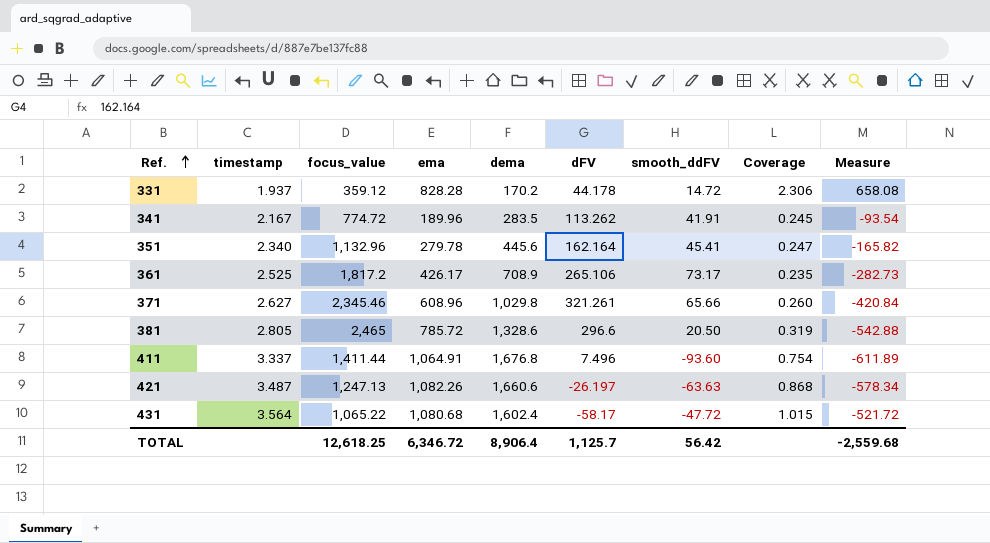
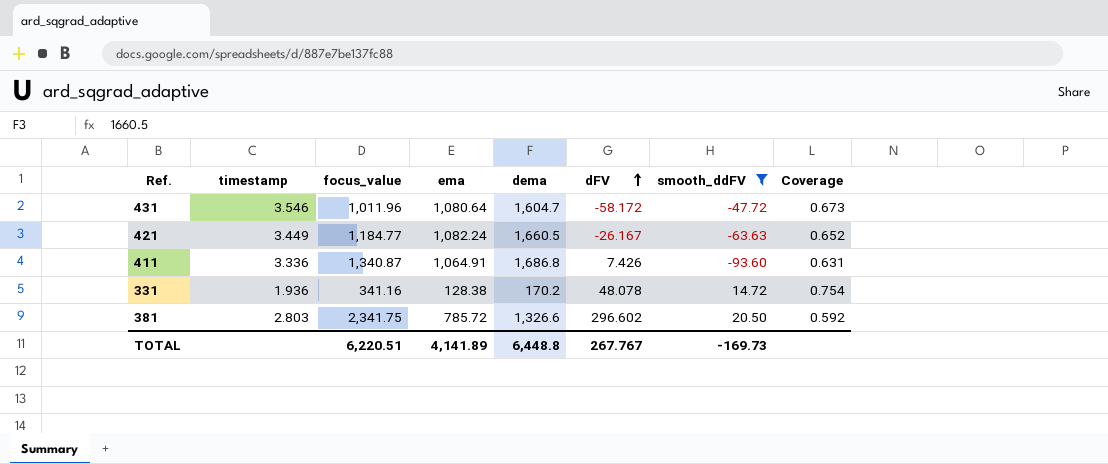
filter: none -> smooth_ddFV <= 20.50
row order: Ref. ascending -> dFV ascending
column Measure | formula: [ema] - [dema] -> none
column Coverage | formula: [ema] / [focus_value] -> [ema] / [dema]
431 | timestamp: 3.564 -> 3.546
431 | focus_value: 1,065.22 -> 1,011.96
431 | ema: 1,080.68 -> 1,080.64
431 | dema: 1,602.4 -> 1,604.7
431 | dFV: -58.17 -> -58.172
421 | timestamp: 3.487 -> 3.449
421 | focus_value: 1,247.13 -> 1,184.77
421 | ema: 1,082.26 -> 1,082.24
421 | dema: 1,660.6 -> 1,660.5
421 | dFV: -26.197 -> -26.167
411 | timestamp: 3.337 -> 3.336
411 | focus_value: 1,411.44 -> 1,340.87
411 | dema: 1,676.8 -> 1,686.8
411 | dFV: 7.496 -> 7.426
331 | timestamp: 1.937 -> 1.936
331 | focus_value: 359.12 -> 341.16
331 | ema: 828.28 -> 128.38
331 | dFV: 44.178 -> 48.078
381 | timestamp: 2.805 -> 2.803
381 | focus_value: 2,465 -> 2,341.75
381 | dema: 1,328.6 -> 1,326.6
381 | dFV: 296.6 -> 296.602
TOTAL | focus_value: 12,618.25 -> 6,220.51
TOTAL | ema: 6,346.72 -> 4,141.89
TOTAL | dema: 8,906.4 -> 6,448.8
TOTAL | dFV: 1,125.7 -> 267.767
TOTAL | smooth_ddFV: 56.42 -> -169.73

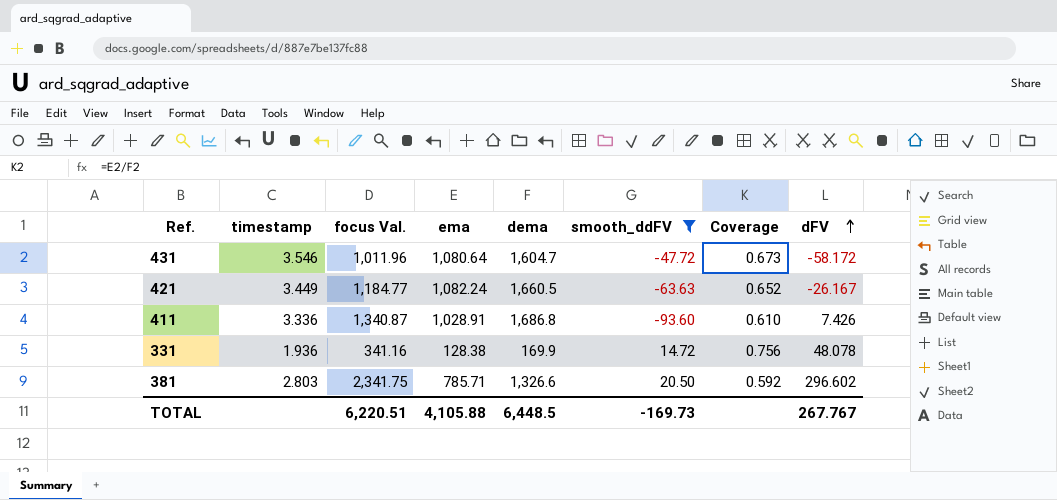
column name: focus_value -> focus Val.
column dFV | position: 6 -> 8
411 | ema: 1,064.91 -> 1,028.91
411 | Coverage: 0.631 -> 0.610
331 | dema: 170.2 -> 169.9
331 | Coverage: 0.754 -> 0.756
381 | ema: 785.72 -> 785.71
TOTAL | ema: 4,141.89 -> 4,105.88
TOTAL | dema: 6,448.8 -> 6,448.5

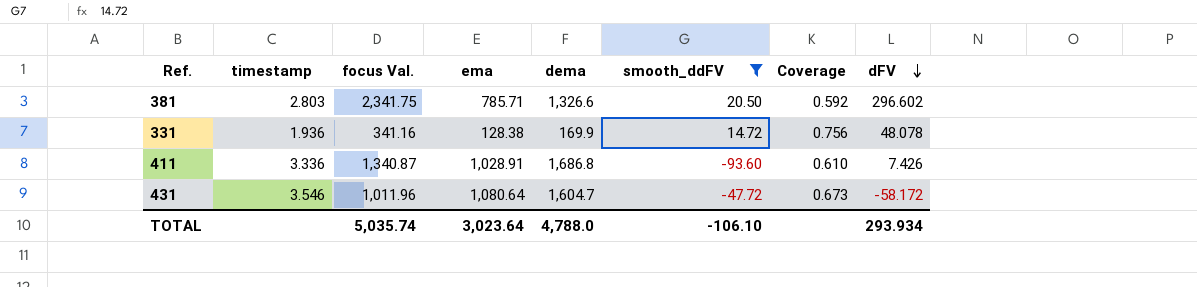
row order: dFV ascending -> dFV descending
row 421: 3.449 | 1,184.77 | 1,082.24 | 1,660.5 | -63.63 | 0.652 | -26.167 -> none
TOTAL | focus Val.: 6,220.51 -> 5,035.74
TOTAL | ema: 4,105.88 -> 3,023.64
TOTAL | dema: 6,448.5 -> 4,788.0
TOTAL | smooth_ddFV: -169.73 -> -106.10
TOTAL | dFV: 267.767 -> 293.934

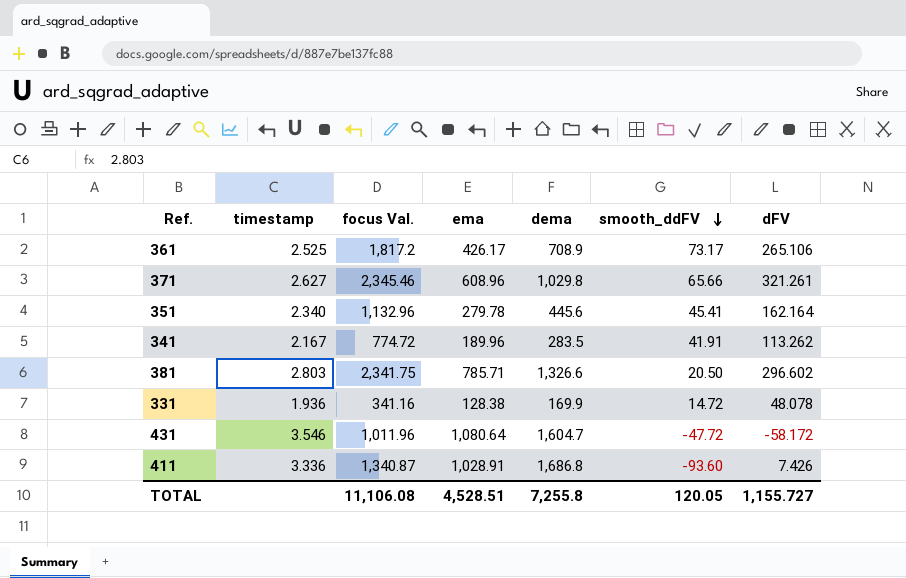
filter: smooth_ddFV <= 20.50 -> none
row order: dFV descending -> smooth_ddFV descending
column Coverage | formula: [ema] / [dema] -> none
TOTAL | focus Val.: 5,035.74 -> 11,106.08
TOTAL | ema: 3,023.64 -> 4,528.51
TOTAL | dema: 4,788.0 -> 7,255.8
TOTAL | smooth_ddFV: -106.10 -> 120.05
TOTAL | dFV: 293.934 -> 1,155.727

